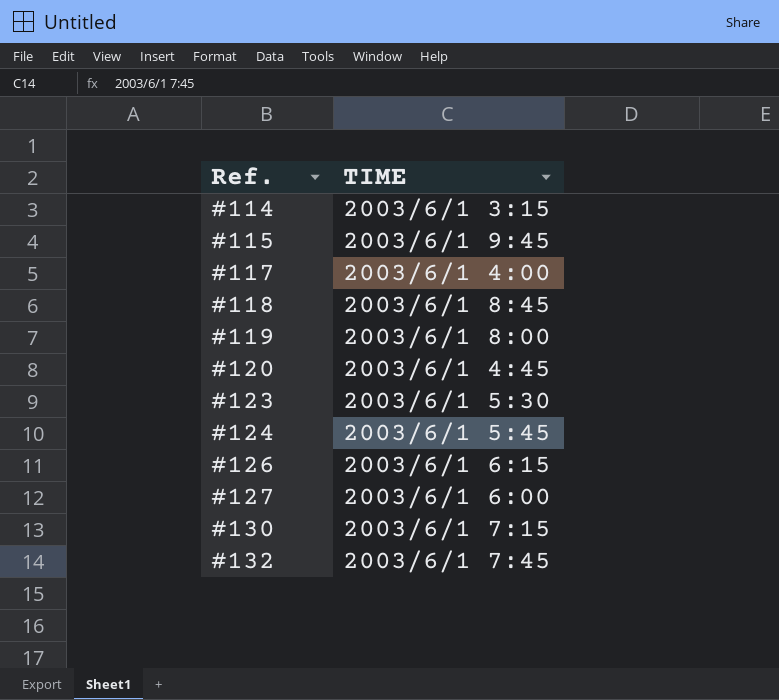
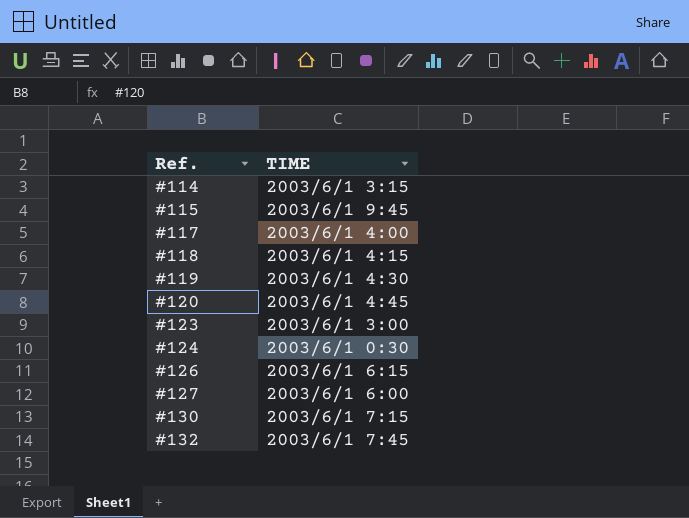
#118 | TIME: 2003/6/1 8:45 -> 2003/6/1 4:15
#119 | TIME: 2003/6/1 8:00 -> 2003/6/1 4:30
#123 | TIME: 2003/6/1 5:30 -> 2003/6/1 3:00
#124 | TIME: 2003/6/1 5:45 -> 2003/6/1 0:30

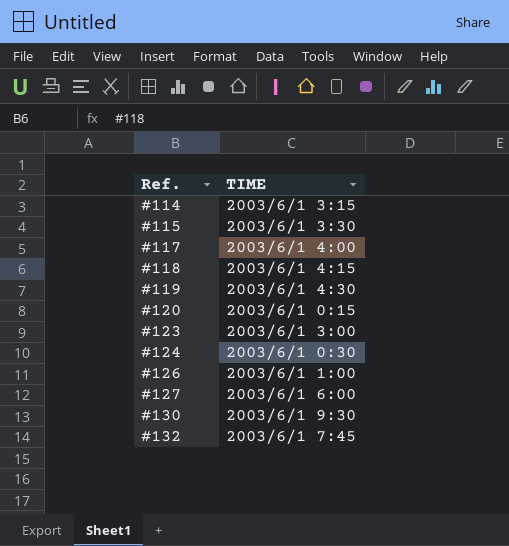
#115 | TIME: 2003/6/1 9:45 -> 2003/6/1 3:30
#120 | TIME: 2003/6/1 4:45 -> 2003/6/1 0:15
#126 | TIME: 2003/6/1 6:15 -> 2003/6/1 1:00
#130 | TIME: 2003/6/1 7:15 -> 2003/6/1 9:30

